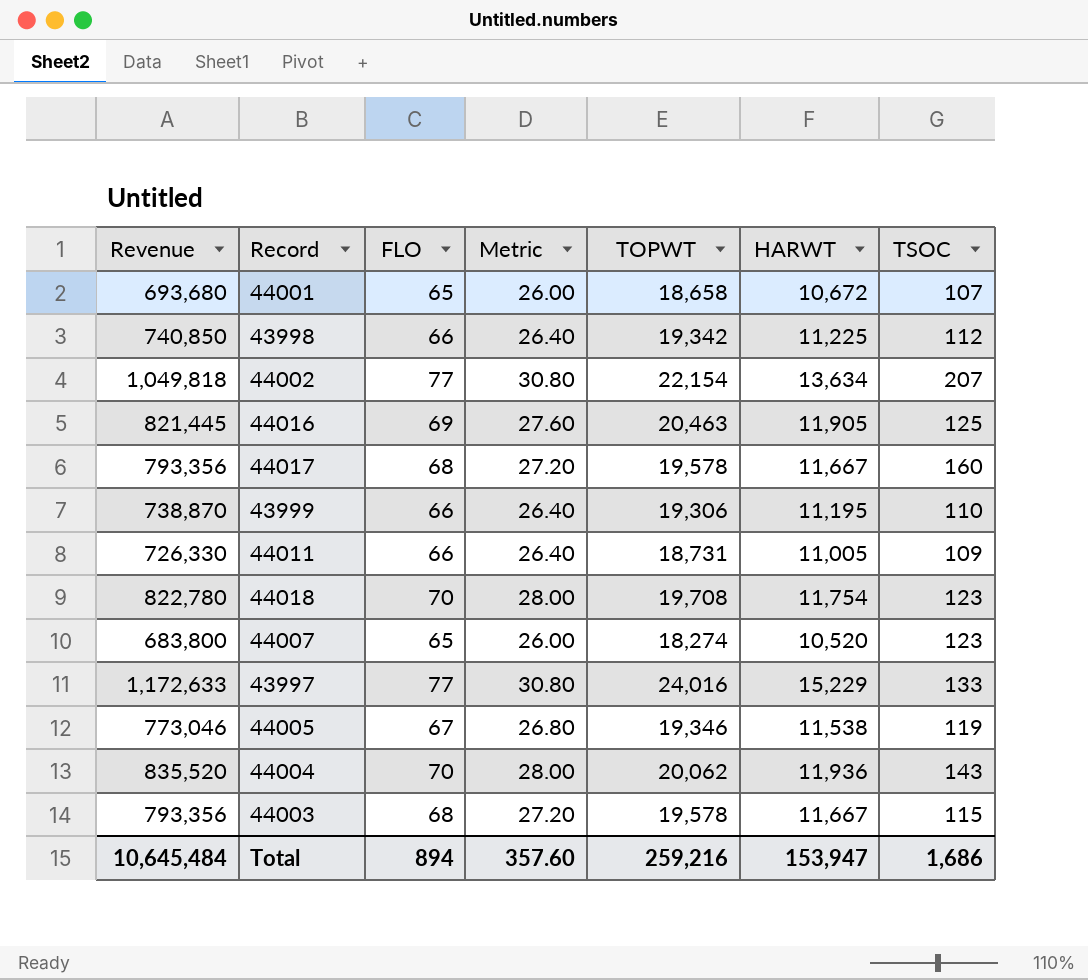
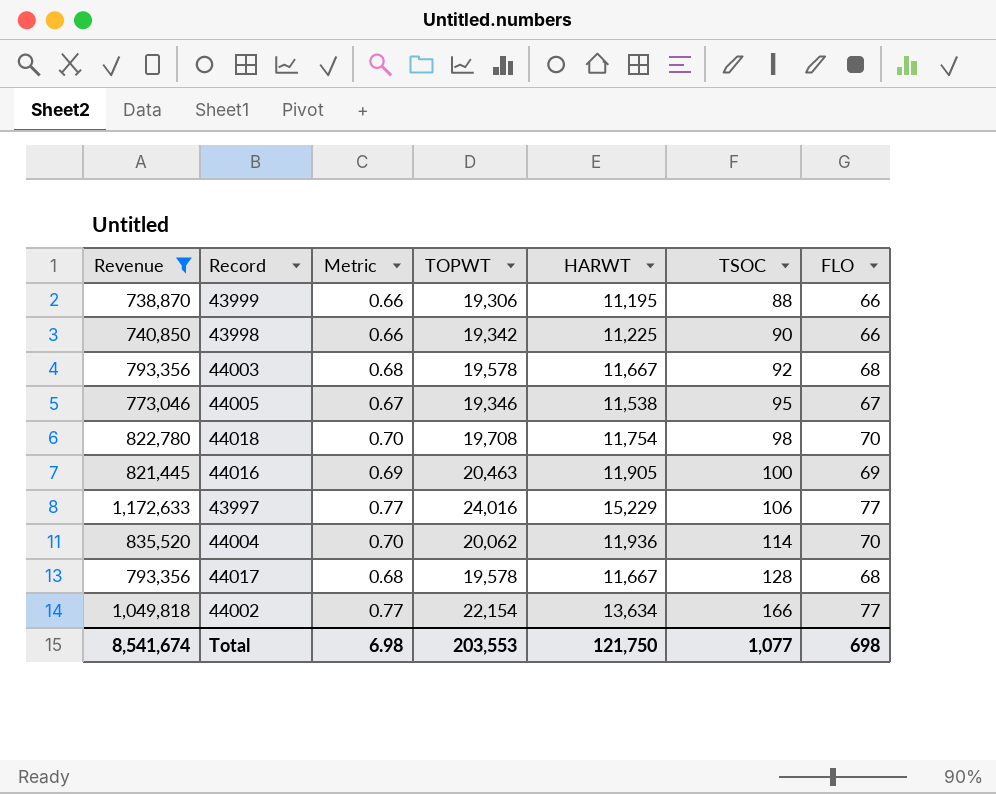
filter: none -> Revenue >= 738,870
row order: none -> TSOC ascending
column Metric | formula: [FLO] * 0.4 -> [FLO] * 0.01
column FLO | position: 3 -> 7
43999 | TSOC: 110 -> 88
43998 | TSOC: 112 -> 90
44003 | TSOC: 115 -> 92
44005 | TSOC: 119 -> 95
44018 | TSOC: 123 -> 98
44016 | TSOC: 125 -> 100
43997 | TSOC: 133 -> 106
44004 | TSOC: 143 -> 114
44017 | TSOC: 160 -> 128
44002 | TSOC: 207 -> 166
Total | Revenue: 10,645,484 -> 8,541,674
Total | Metric: 357.60 -> 6.98
Total | TOPWT: 259,216 -> 203,553
Total | HARWT: 153,947 -> 121,750
Total | TSOC: 1,686 -> 1,077
Total | FLO: 894 -> 698

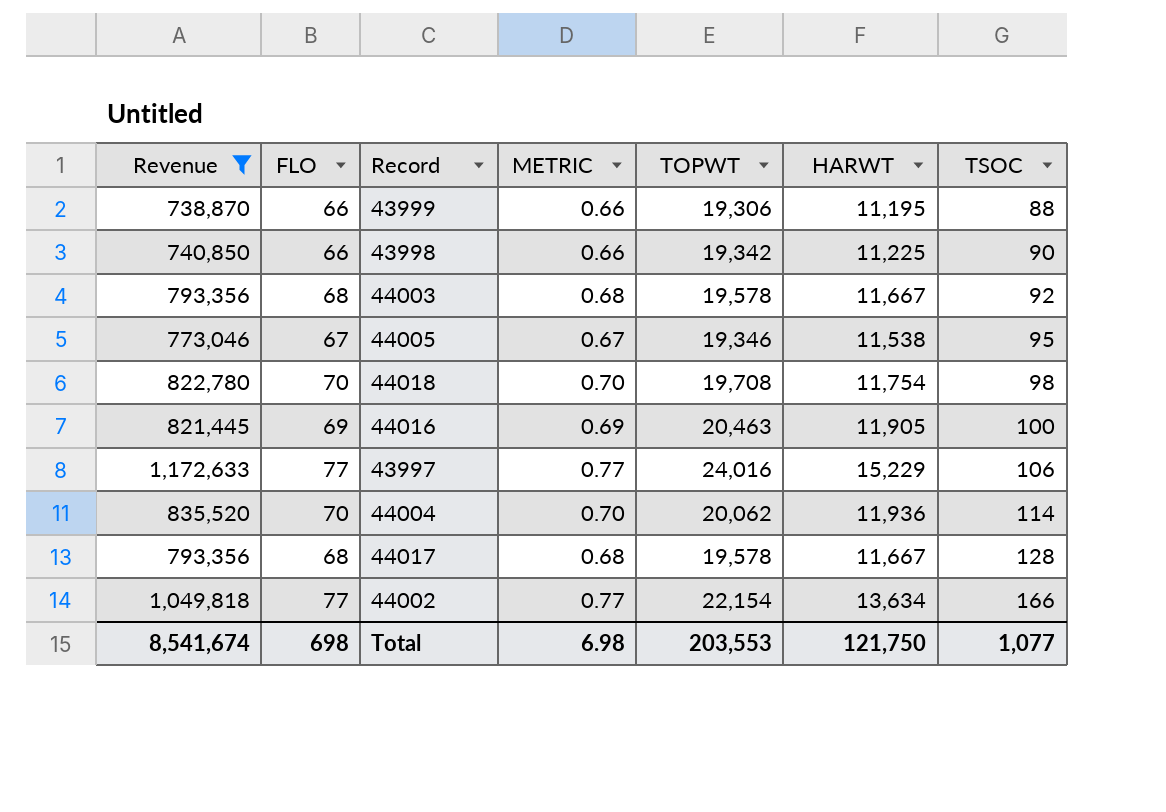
column FLO | position: 7 -> 2
column name: Metric -> METRIC

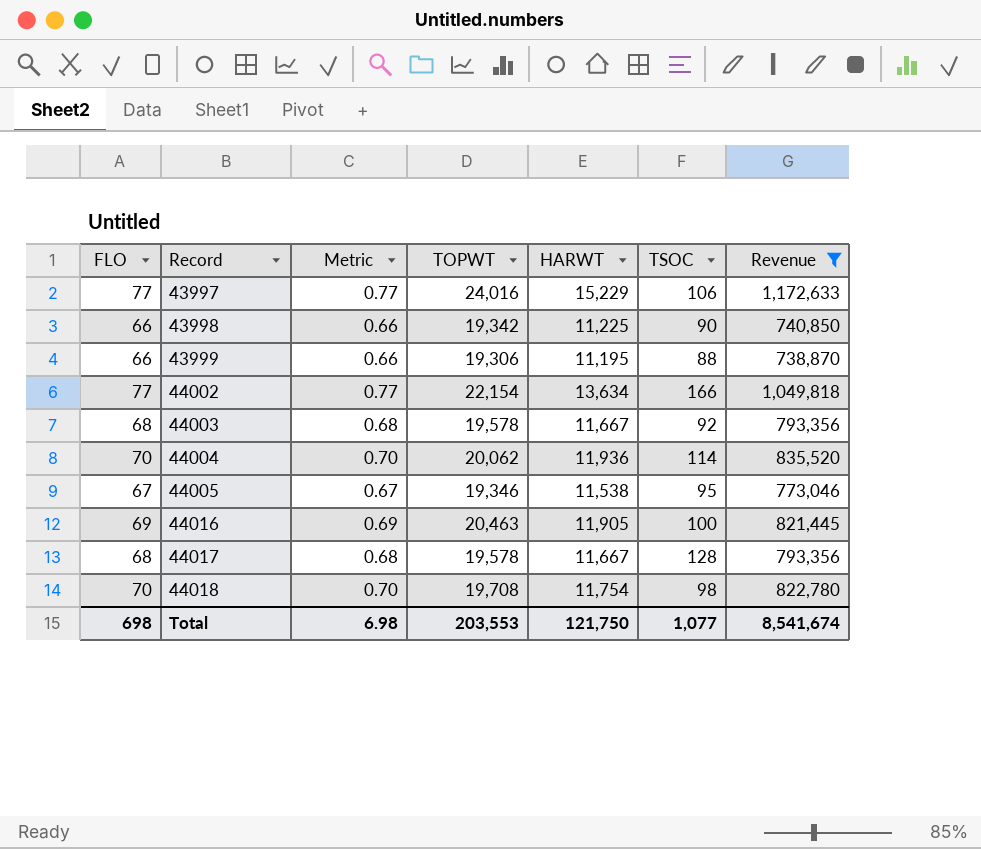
row order: TSOC ascending -> Record ascending
column name: METRIC -> Metric
column Revenue | position: 1 -> 7

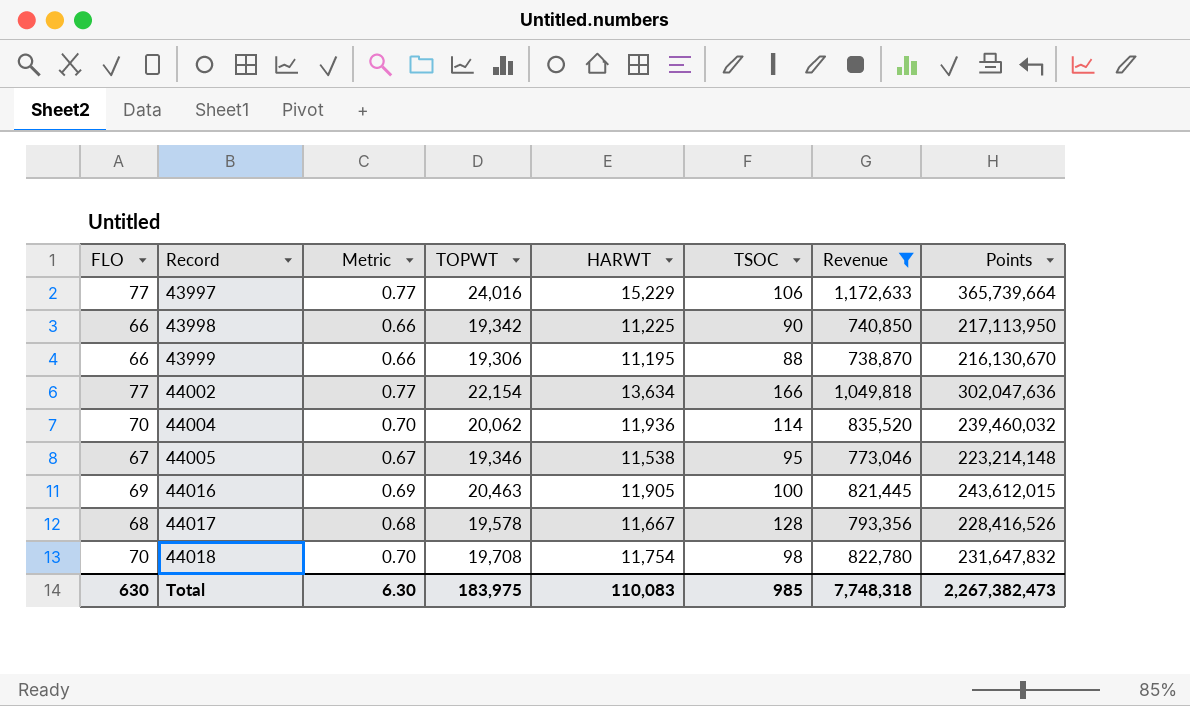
column Points | formula: none -> [TOPWT] * [HARWT]
row 44003: 68 | 0.68 | 19,578 | 11,667 | 92 | 793,356 -> none
Total | FLO: 698 -> 630
Total | Metric: 6.98 -> 6.30
Total | TOPWT: 203,553 -> 183,975
Total | HARWT: 121,750 -> 110,083
Total | TSOC: 1,077 -> 985
Total | Revenue: 8,541,674 -> 7,748,318

